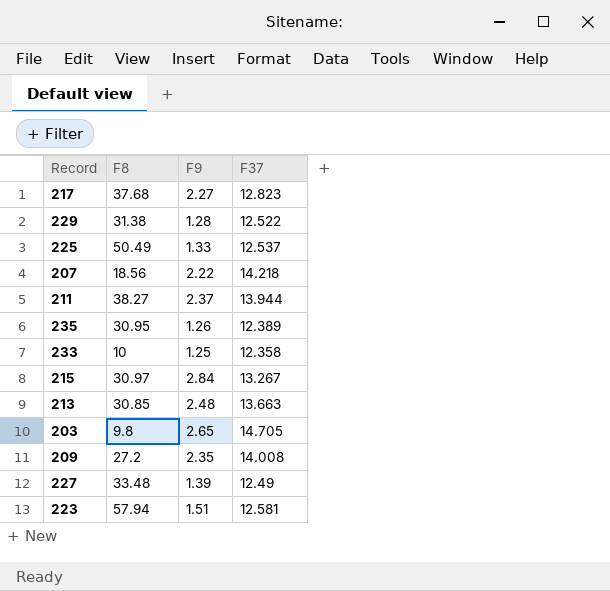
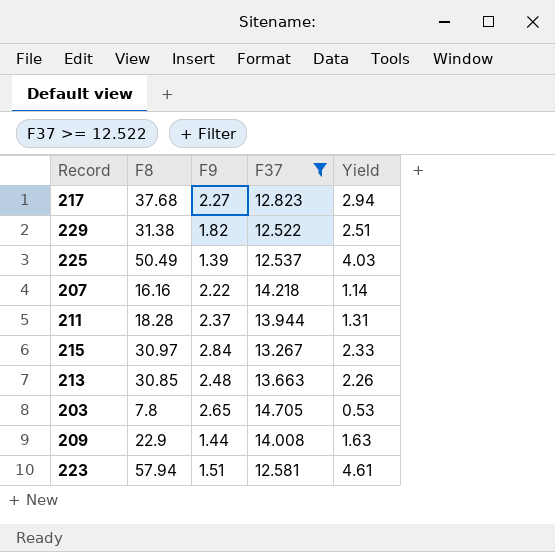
filter: none -> F37 >= 12.522
column Yield | formula: none -> [F8] / [F37]
229 | F9: 1.28 -> 1.82
225 | F9: 1.33 -> 1.39
207 | F8: 18.56 -> 16.16
211 | F8: 38.27 -> 18.28
203 | F8: 9.8 -> 7.8
209 | F8: 27.2 -> 22.9
209 | F9: 2.35 -> 1.44

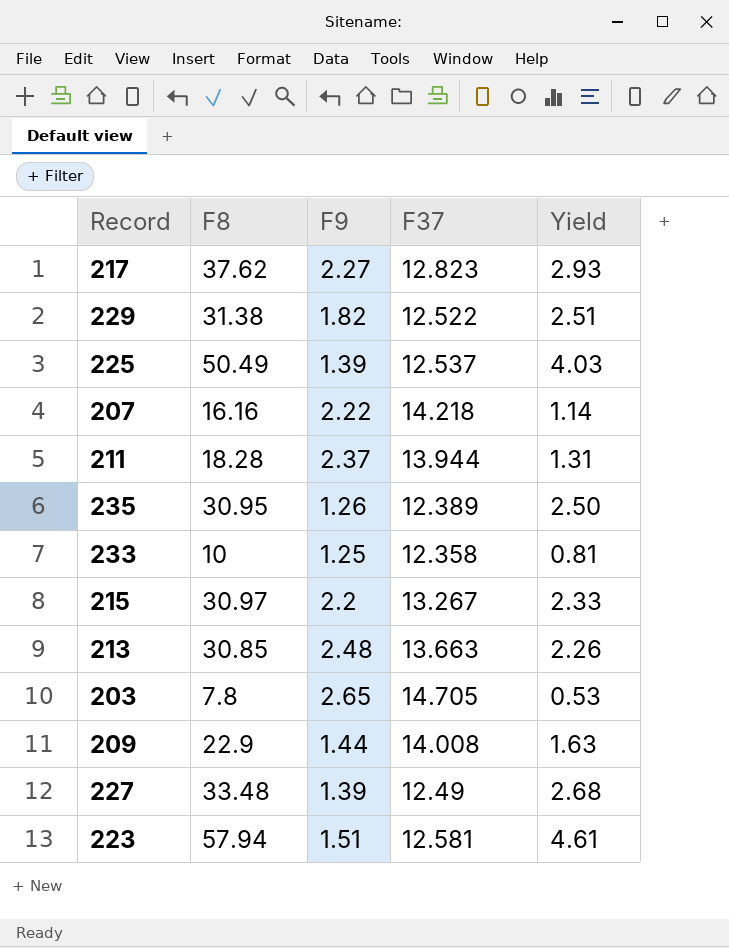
filter: F37 >= 12.522 -> none
217 | F8: 37.68 -> 37.62
217 | Yield: 2.94 -> 2.93
215 | F9: 2.84 -> 2.2

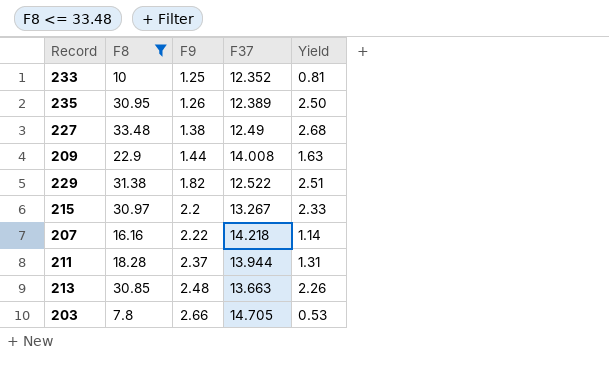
filter: none -> F8 <= 33.48
row order: none -> F9 ascending
233 | F37: 12.358 -> 12.352
227 | F9: 1.39 -> 1.38
203 | F9: 2.65 -> 2.66

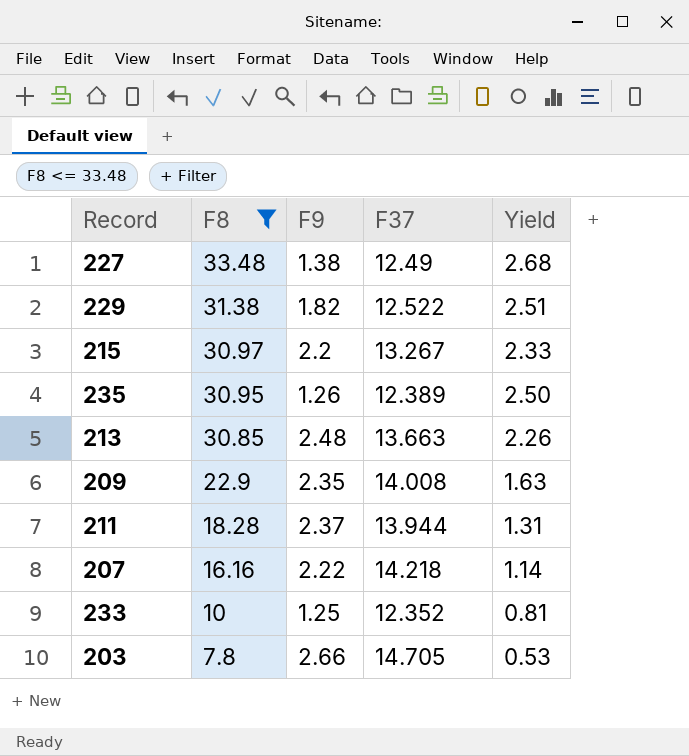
row order: F9 ascending -> F8 descending
209 | F9: 1.44 -> 2.35

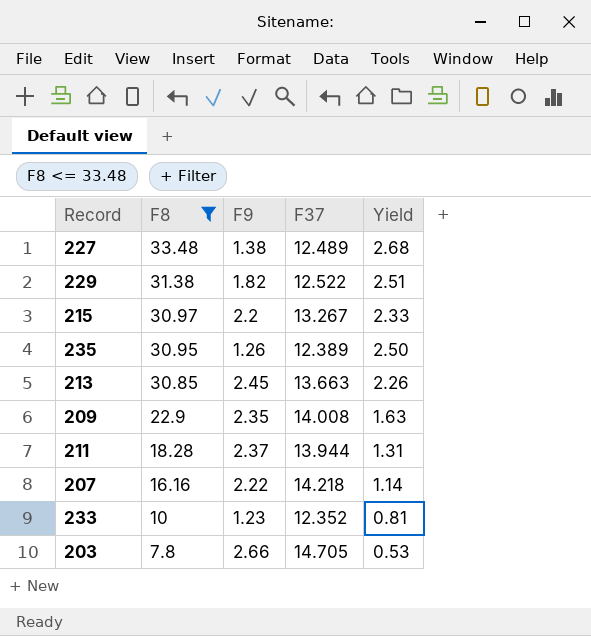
227 | F37: 12.49 -> 12.489
213 | F9: 2.48 -> 2.45
233 | F9: 1.25 -> 1.23

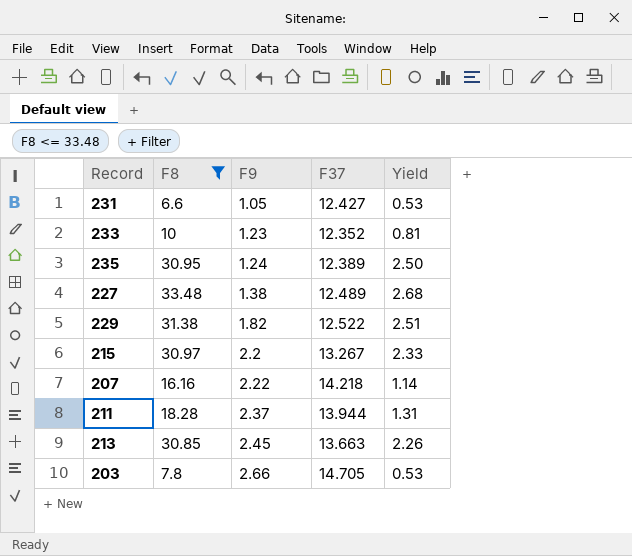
row order: F8 descending -> F9 ascending
row 209: 22.9 | 2.35 | 14.008 | 1.63 -> none
row 231: none -> 6.6 | 1.05 | 12.427 | 0.53
235 | F9: 1.26 -> 1.24

